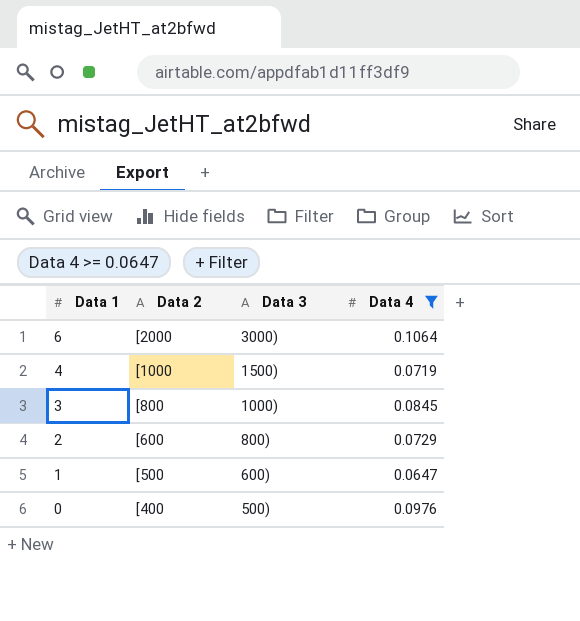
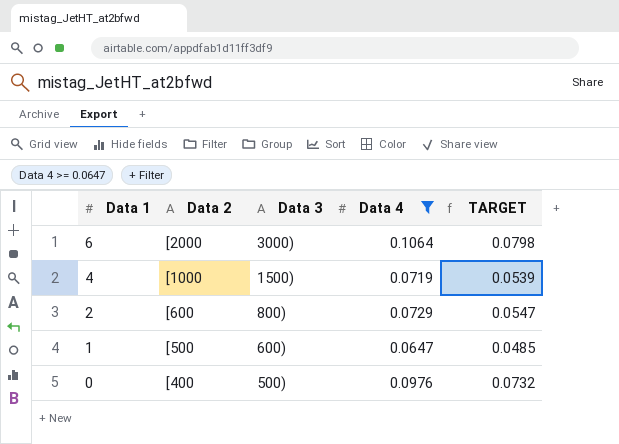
column TARGET | formula: none -> [Data 4] * 0.75
row 3: [800 | 1000) | 0.0845 -> none

